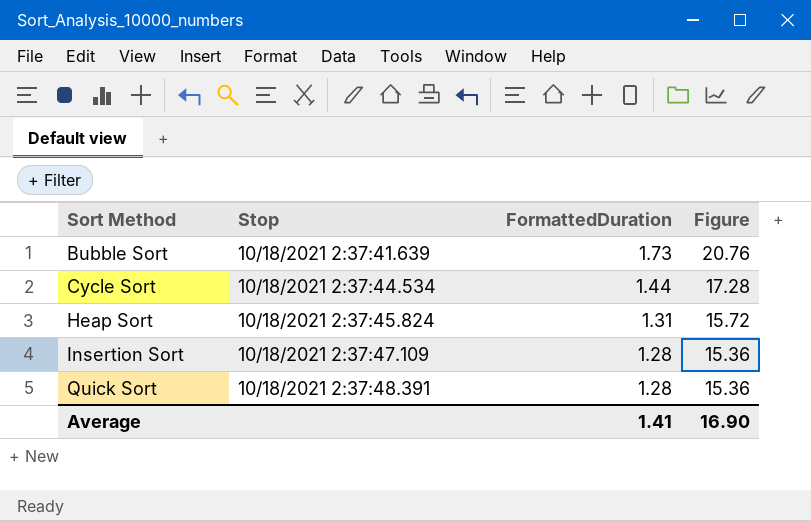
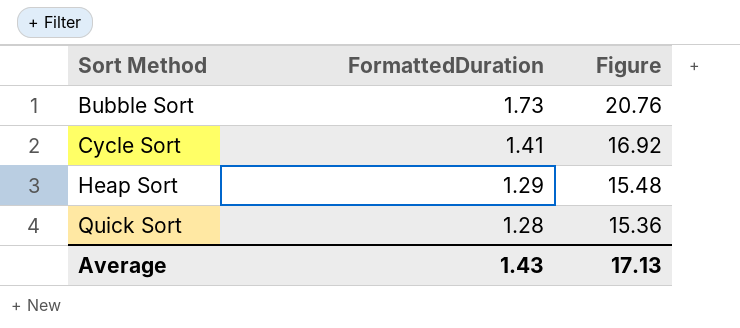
column Stop | position: 2 -> none
row Insertion Sort: 10/18/2021 2:37:47.109 | 1.28 | 15.36 -> none
Cycle Sort | FormattedDuration: 1.44 -> 1.41
Cycle Sort | Figure: 17.28 -> 16.92
Heap Sort | FormattedDuration: 1.31 -> 1.29
Heap Sort | Figure: 15.72 -> 15.48
Average | FormattedDuration: 1.41 -> 1.43
Average | Figure: 16.90 -> 17.13

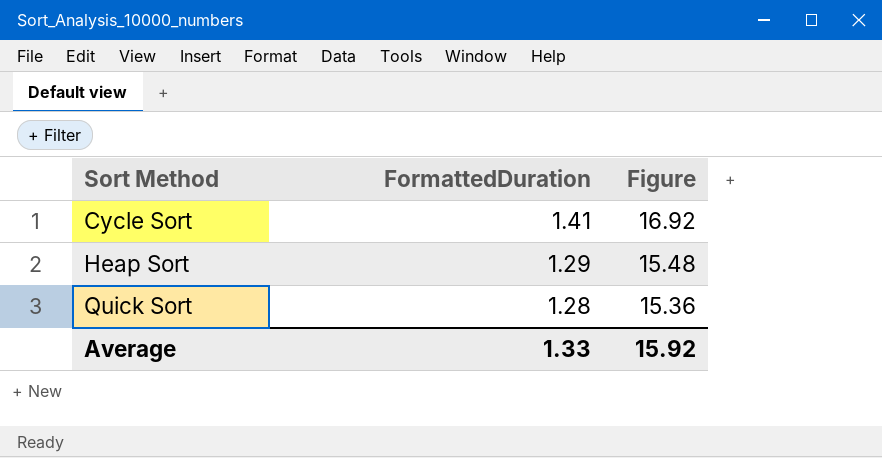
row Bubble Sort: 1.73 | 20.76 -> none
Average | FormattedDuration: 1.43 -> 1.33
Average | Figure: 17.13 -> 15.92

